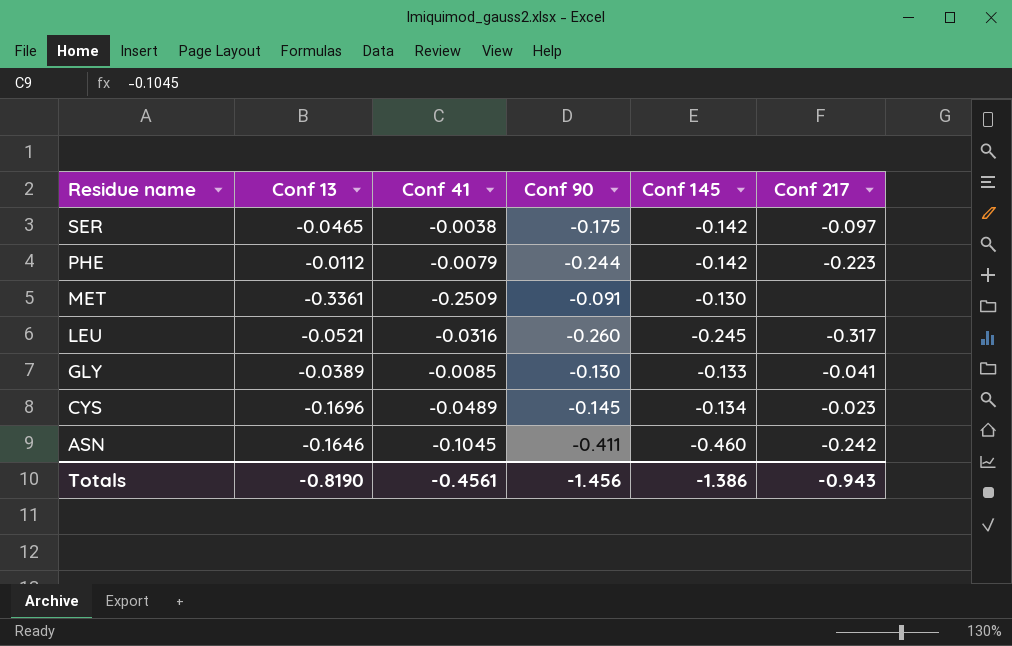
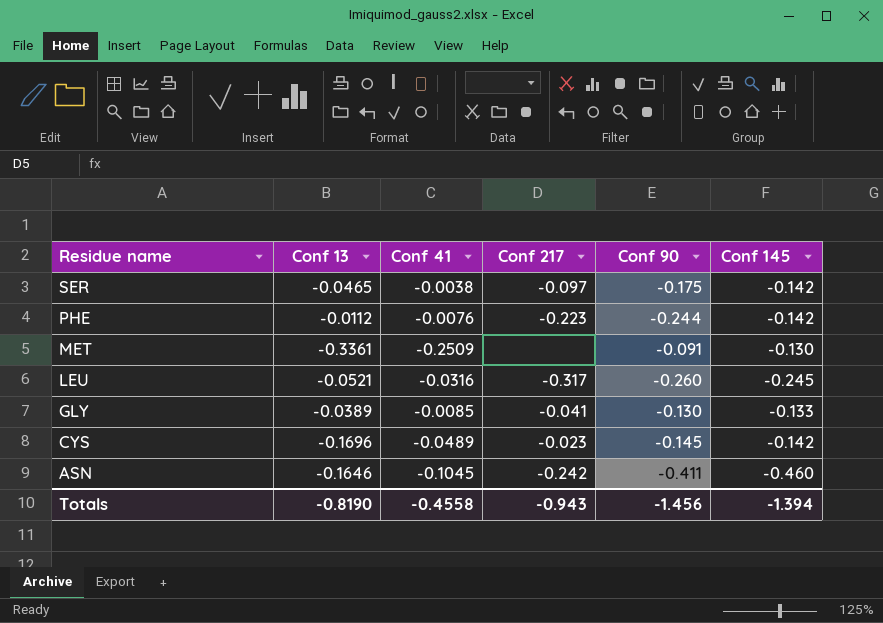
column Conf 217 | position: 6 -> 4
PHE | Conf 41: -0.0079 -> -0.0076
CYS | Conf 145: -0.134 -> -0.142
Totals | Conf 41: -0.4561 -> -0.4558
Totals | Conf 145: -1.386 -> -1.394

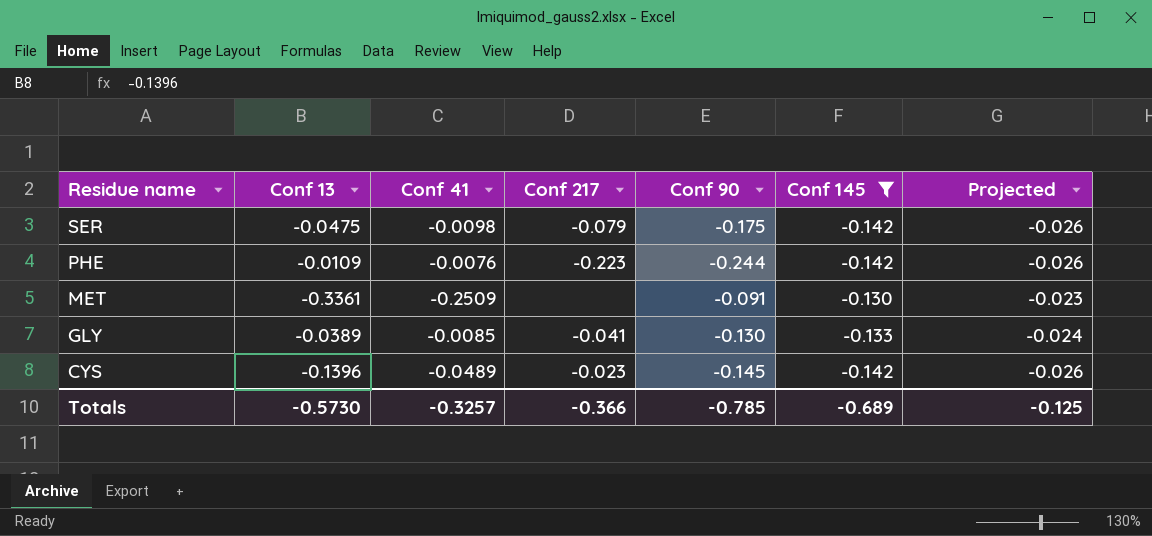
filter: none -> Conf 145 >= -0.142
column Projected | formula: none -> [Conf 145] * 0.18
SER | Conf 13: -0.0465 -> -0.0475
SER | Conf 41: -0.0038 -> -0.0098
SER | Conf 217: -0.097 -> -0.079
PHE | Conf 13: -0.0112 -> -0.0109
CYS | Conf 13: -0.1696 -> -0.1396
Totals | Conf 13: -0.8190 -> -0.5730
Totals | Conf 41: -0.4558 -> -0.3257
Totals | Conf 217: -0.943 -> -0.366
Totals | Conf 90: -1.456 -> -0.785
Totals | Conf 145: -1.394 -> -0.689

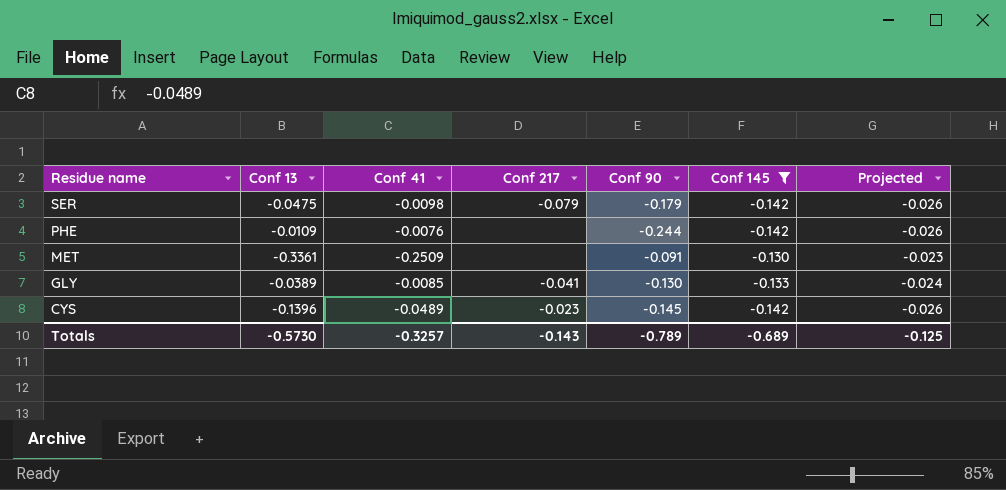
SER | Conf 90: -0.175 -> -0.179
PHE | Conf 217: -0.223 -> none
Totals | Conf 217: -0.366 -> -0.143
Totals | Conf 90: -0.785 -> -0.789

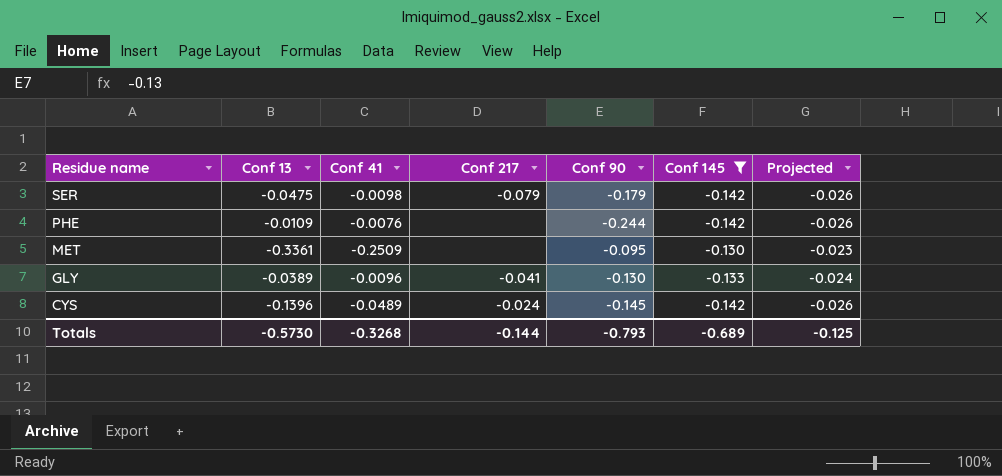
MET | Conf 90: -0.091 -> -0.095
GLY | Conf 41: -0.0085 -> -0.0096
CYS | Conf 217: -0.023 -> -0.024
Totals | Conf 41: -0.3257 -> -0.3268
Totals | Conf 217: -0.143 -> -0.144
Totals | Conf 90: -0.789 -> -0.793

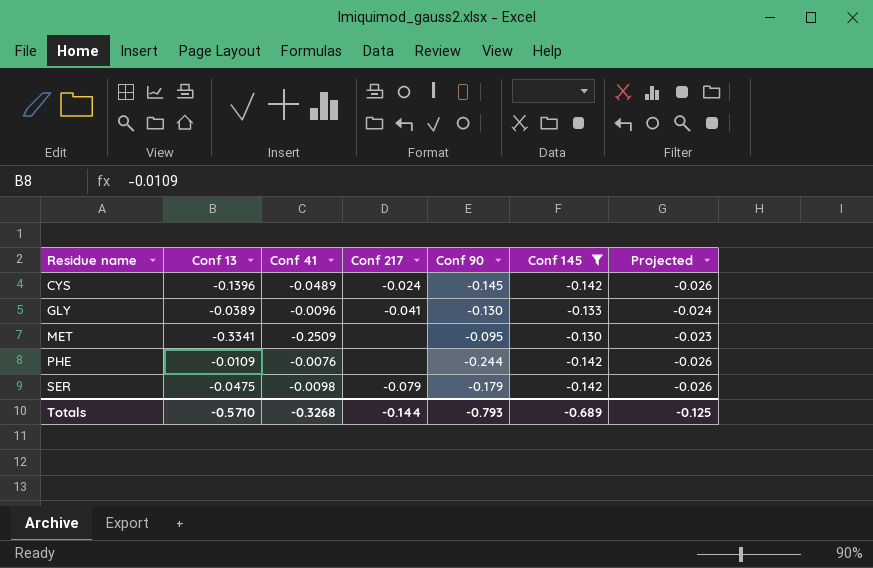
row order: Residue name descending -> Residue name ascending
MET | Conf 13: -0.3361 -> -0.3341
Totals | Conf 13: -0.5730 -> -0.5710

